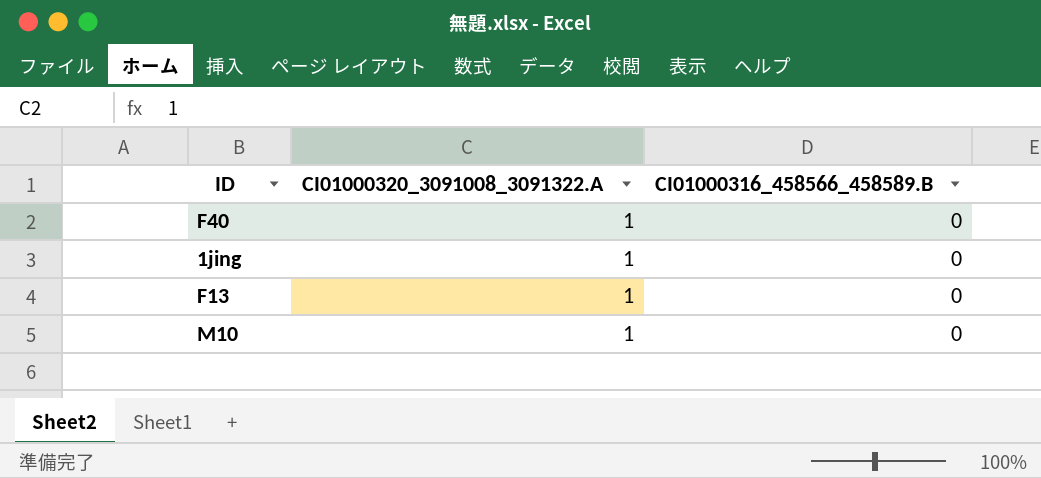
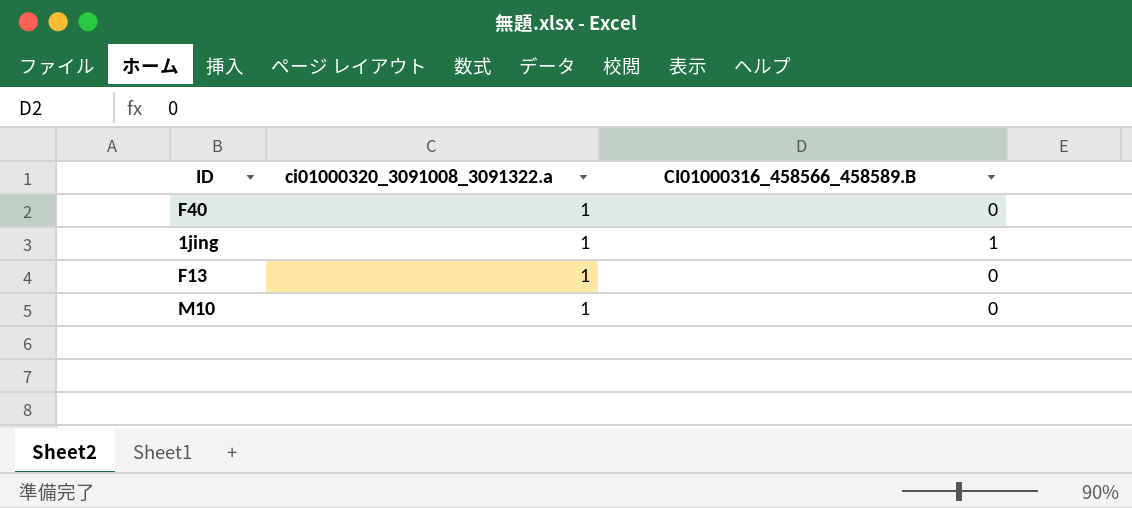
column name: CI01000320_3091008_3091322.A -> ci01000320_3091008_3091322.a
1jing | CI01000316_458566_458589.B: 0 -> 1

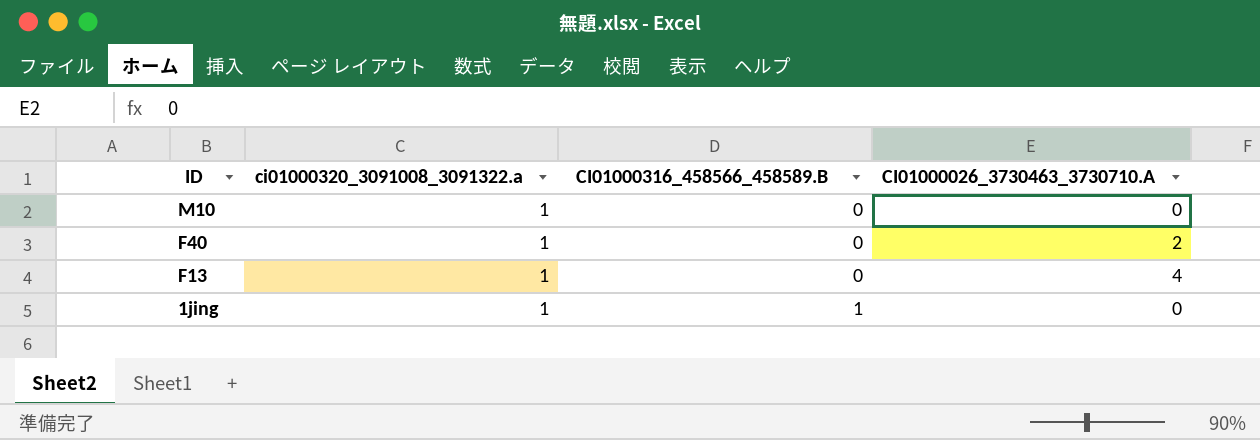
row order: none -> ID descending
column CI01000026_3730463_3730710.A | position: none -> 4

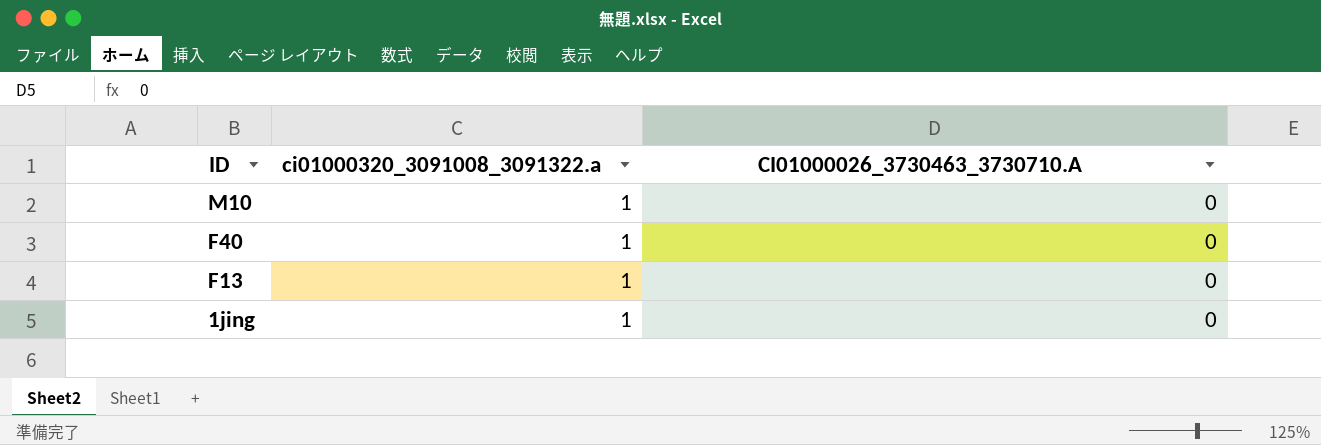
column CI01000316_458566_458589.B | position: 3 -> none
F40 | CI01000026_3730463_3730710.A: 2 -> 0
F13 | CI01000026_3730463_3730710.A: 4 -> 0

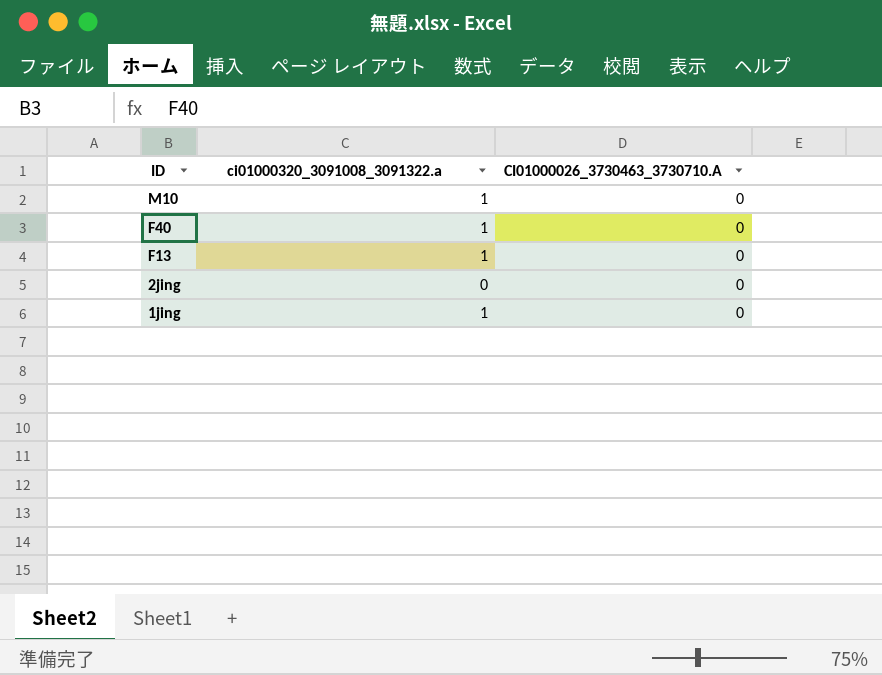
row 2jing: none -> 0 | 0

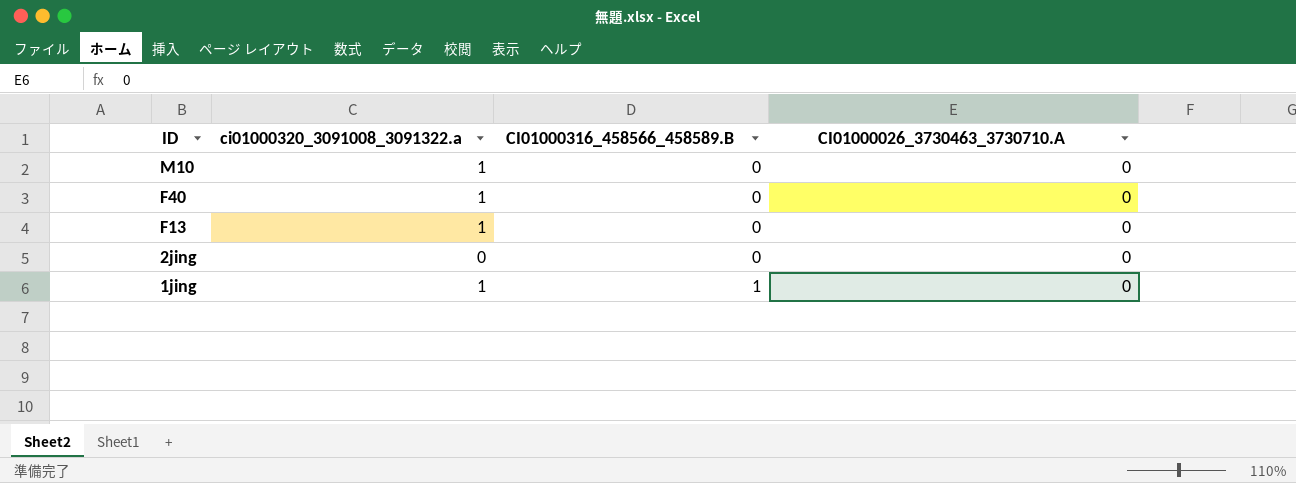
column CI01000316_458566_458589.B | position: none -> 3

